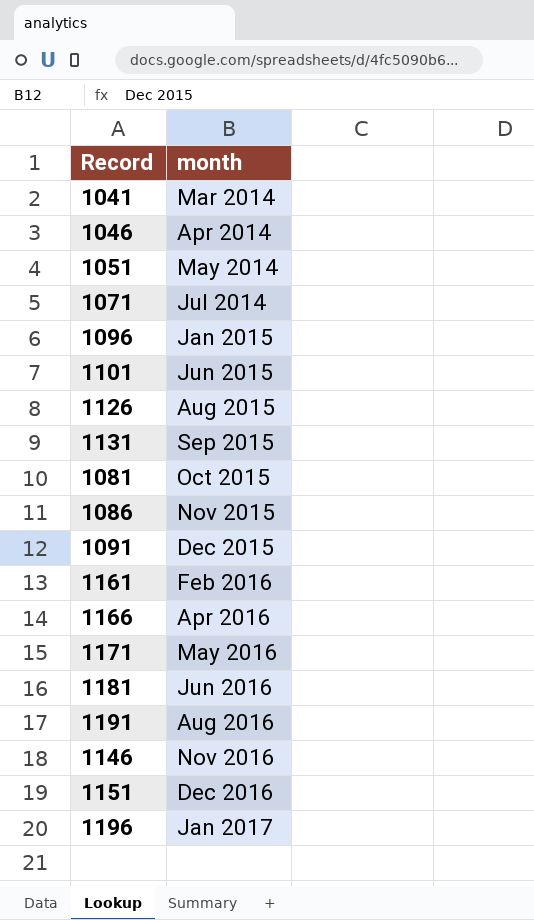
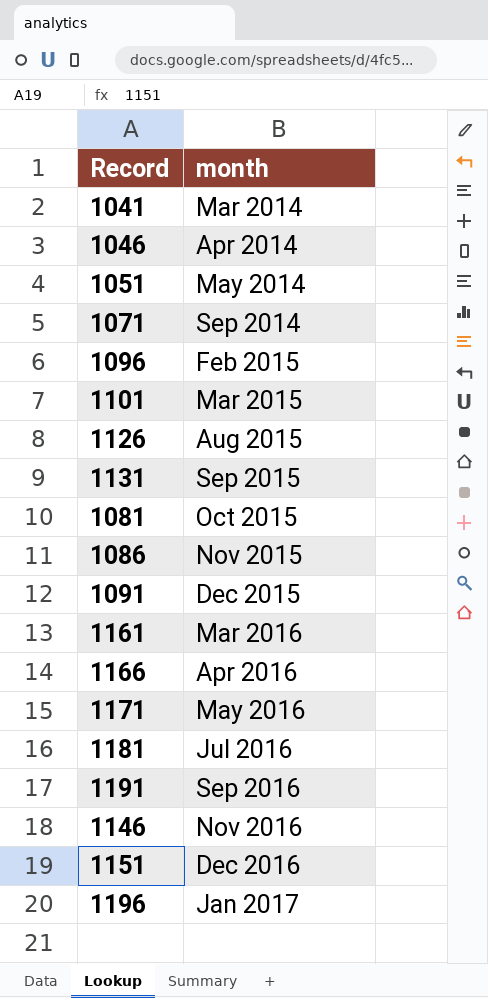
1071 | month: Jul 2014 -> Sep 2014
1096 | month: Jan 2015 -> Feb 2015
1101 | month: Jun 2015 -> Mar 2015
1161 | month: Feb 2016 -> Mar 2016
1181 | month: Jun 2016 -> Jul 2016
1191 | month: Aug 2016 -> Sep 2016

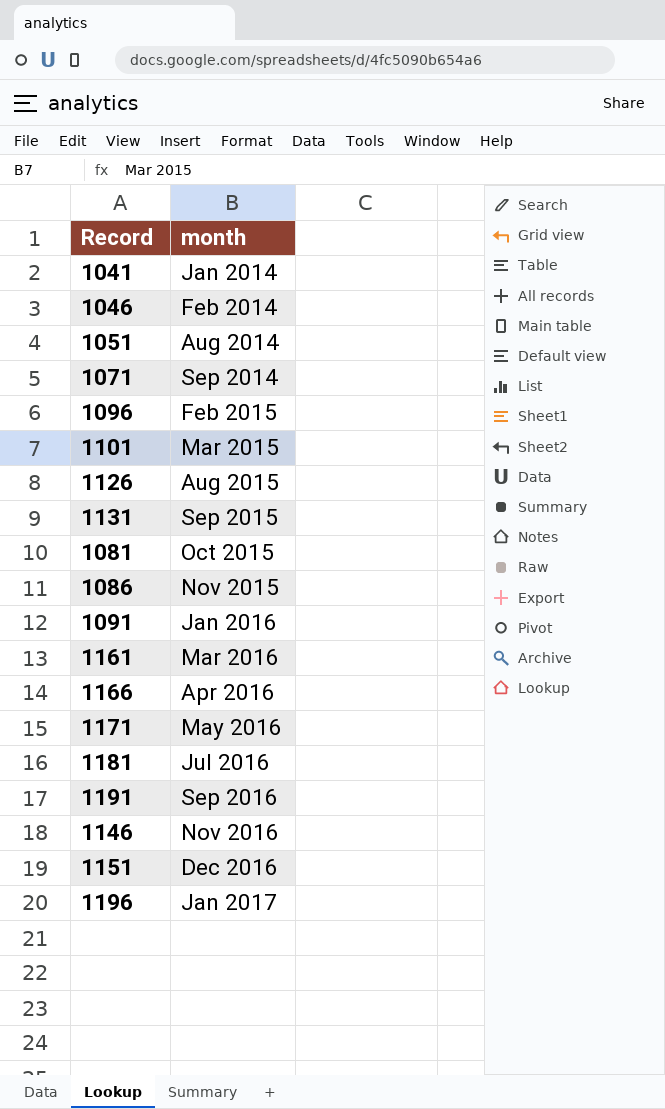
1041 | month: Mar 2014 -> Jan 2014
1046 | month: Apr 2014 -> Feb 2014
1051 | month: May 2014 -> Aug 2014
1091 | month: Dec 2015 -> Jan 2016

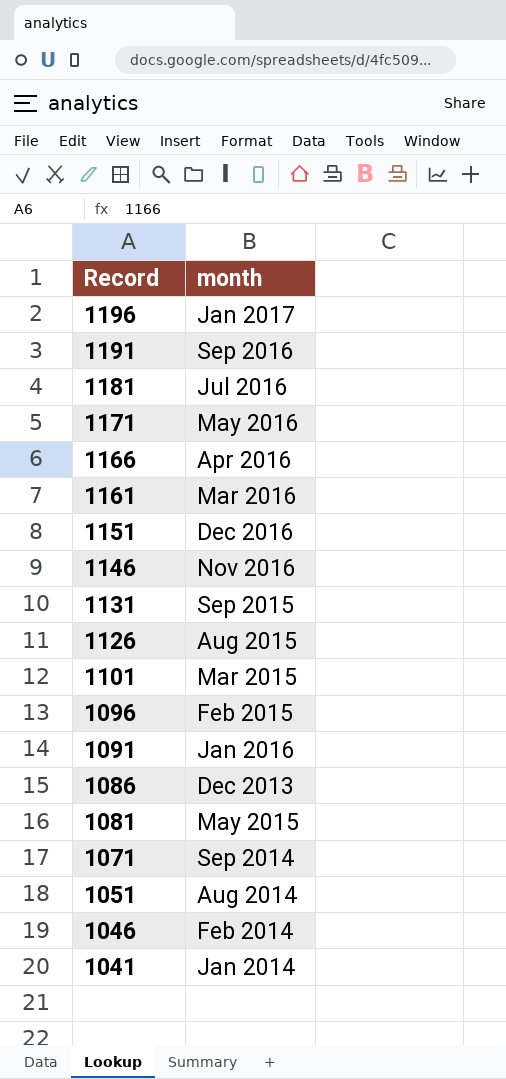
row order: month ascending -> Record descending
1086 | month: Nov 2015 -> Dec 2013
1081 | month: Oct 2015 -> May 2015

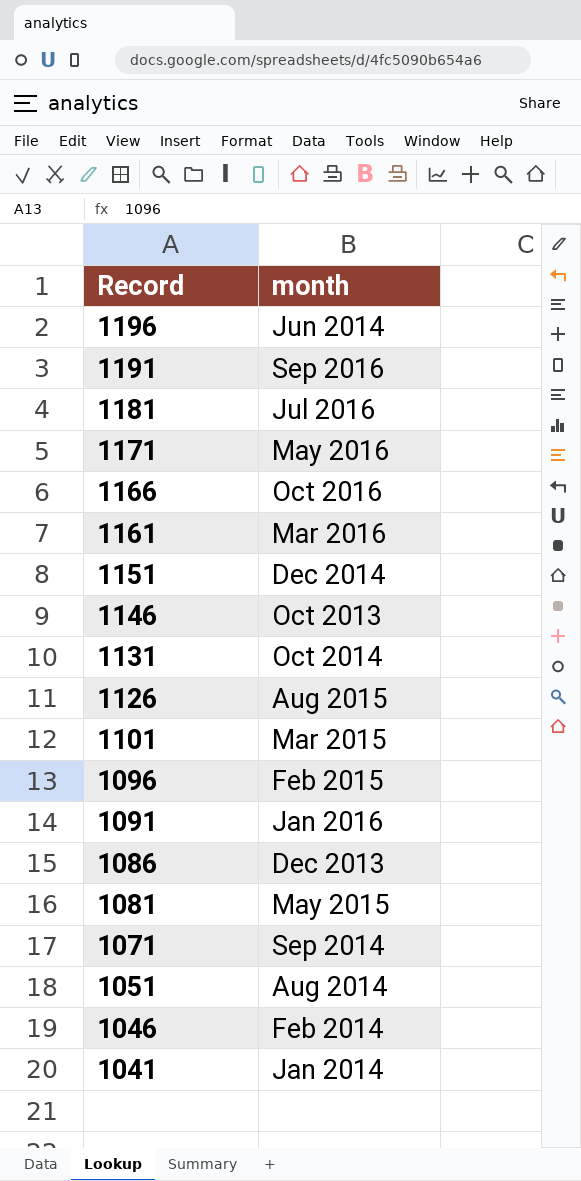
1196 | month: Jan 2017 -> Jun 2014
1166 | month: Apr 2016 -> Oct 2016
1151 | month: Dec 2016 -> Dec 2014
1146 | month: Nov 2016 -> Oct 2013
1131 | month: Sep 2015 -> Oct 2014

